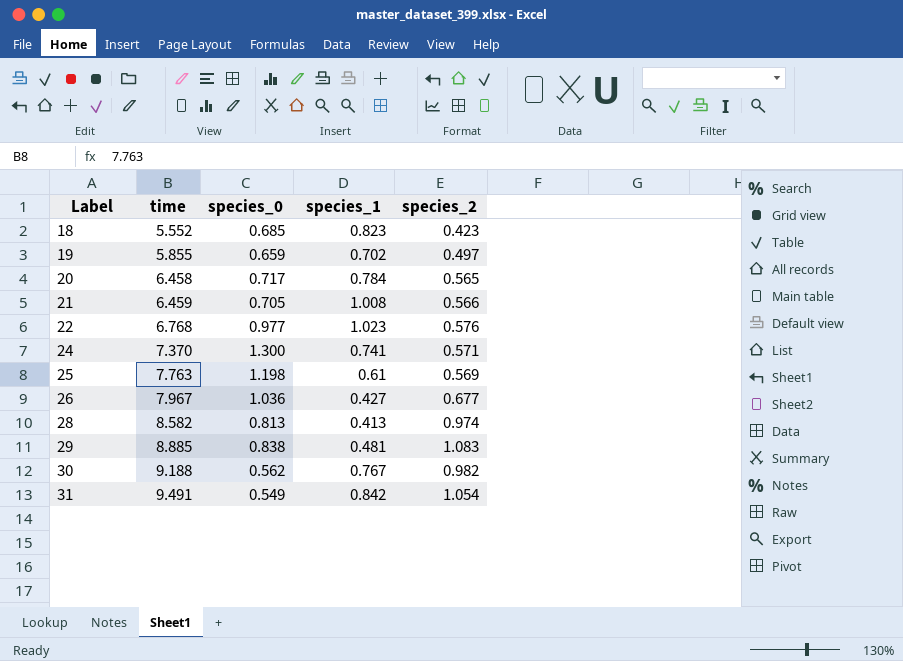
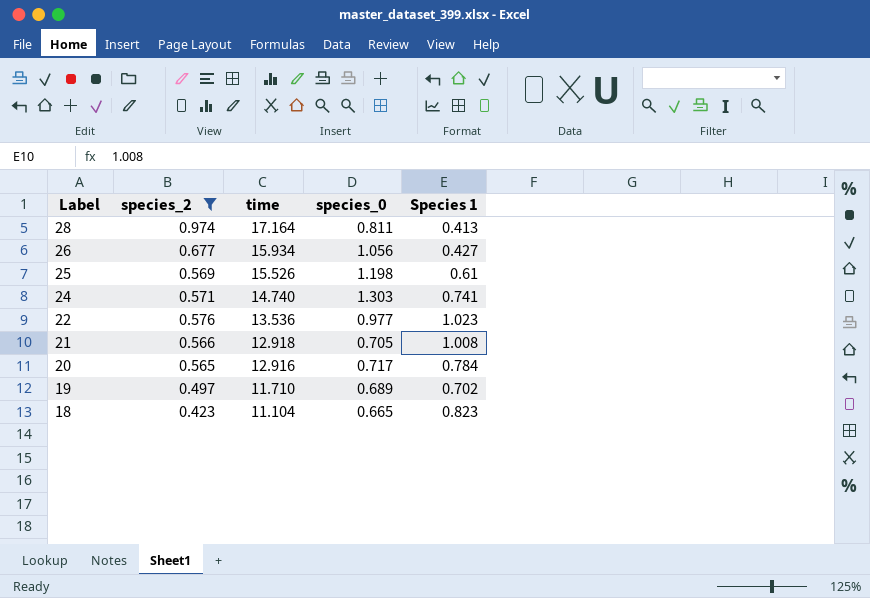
filter: none -> species_2 <= 0.974
row order: Label ascending -> Label descending
column species_2 | position: 5 -> 2
column name: species_1 -> Species 1
28 | time: 8.582 -> 17.164
28 | species_0: 0.813 -> 0.811
26 | time: 7.967 -> 15.934
26 | species_0: 1.036 -> 1.056
25 | time: 7.763 -> 15.526
24 | time: 7.370 -> 14.740
24 | species_0: 1.300 -> 1.303
22 | time: 6.768 -> 13.536
21 | time: 6.459 -> 12.918
20 | time: 6.458 -> 12.916
19 | time: 5.855 -> 11.710
19 | species_0: 0.659 -> 0.689
18 | time: 5.552 -> 11.104
18 | species_0: 0.685 -> 0.665

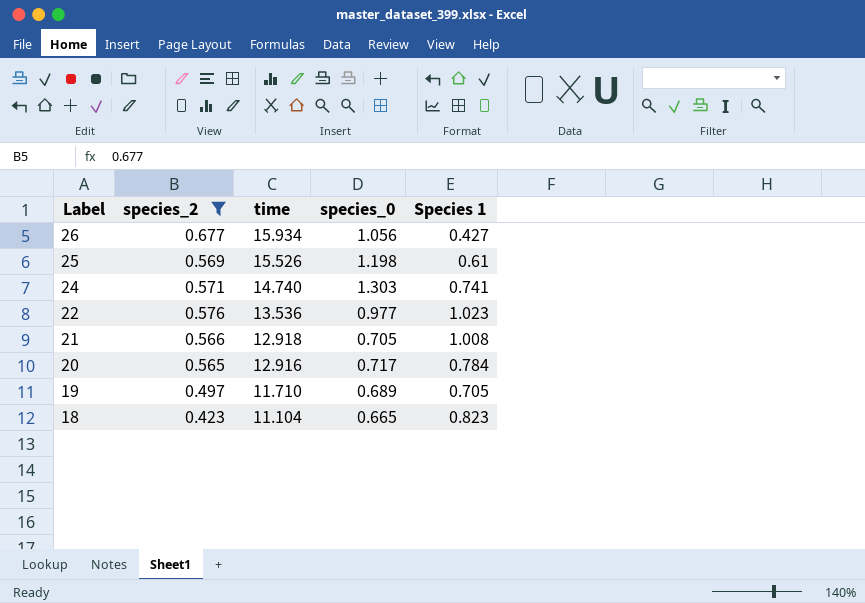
row 28: 0.974 | 17.164 | 0.811 | 0.413 -> none
19 | Species 1: 0.702 -> 0.705

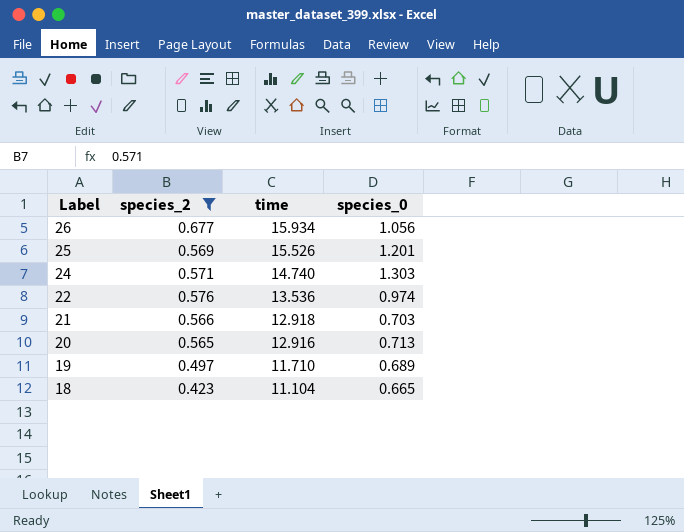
column Species 1 | position: 5 -> none
25 | species_0: 1.198 -> 1.201
22 | species_0: 0.977 -> 0.974
21 | species_0: 0.705 -> 0.703
20 | species_0: 0.717 -> 0.713

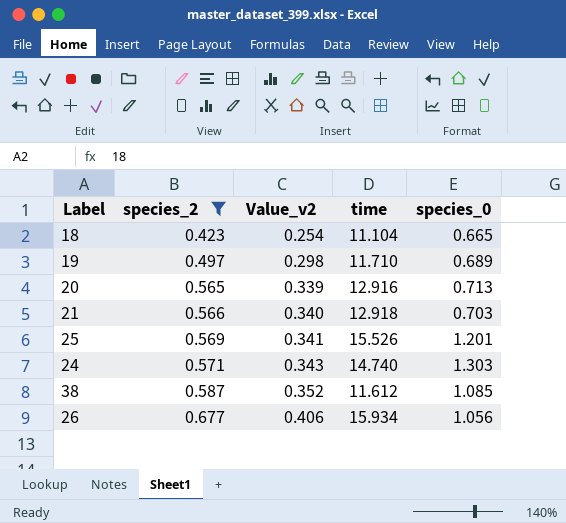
row order: Label descending -> species_2 ascending
column Value_v2 | formula: none -> [species_2] * 0.6
row 22: 0.576 | 13.536 | 0.974 -> none
row 38: none -> 0.587 | 0.352 | 11.612 | 1.085

